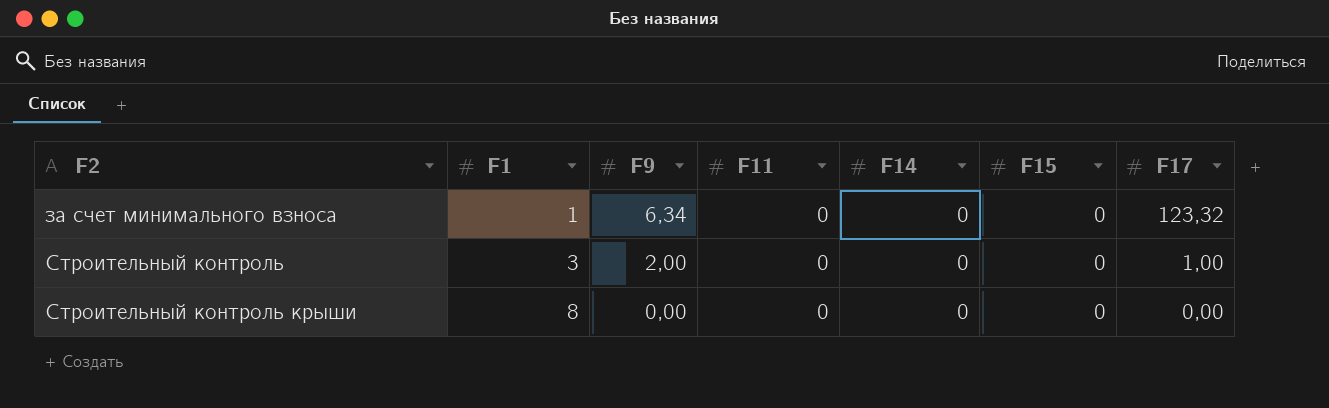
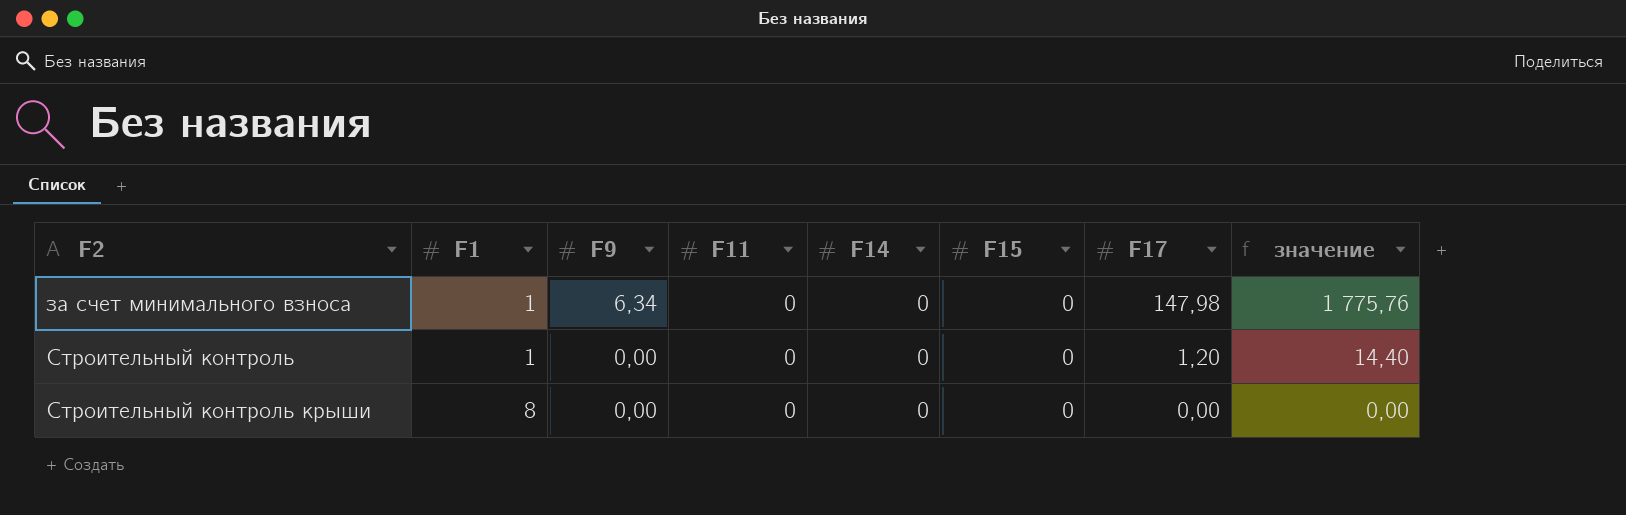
column значение | formula: none -> [F17] * 12
за счет минимального взноса | F17: 123,32 -> 147,98
Строительный контроль | F1: 3 -> 1
Строительный контроль | F9: 2,00 -> 0,00
Строительный контроль | F17: 1,00 -> 1,20

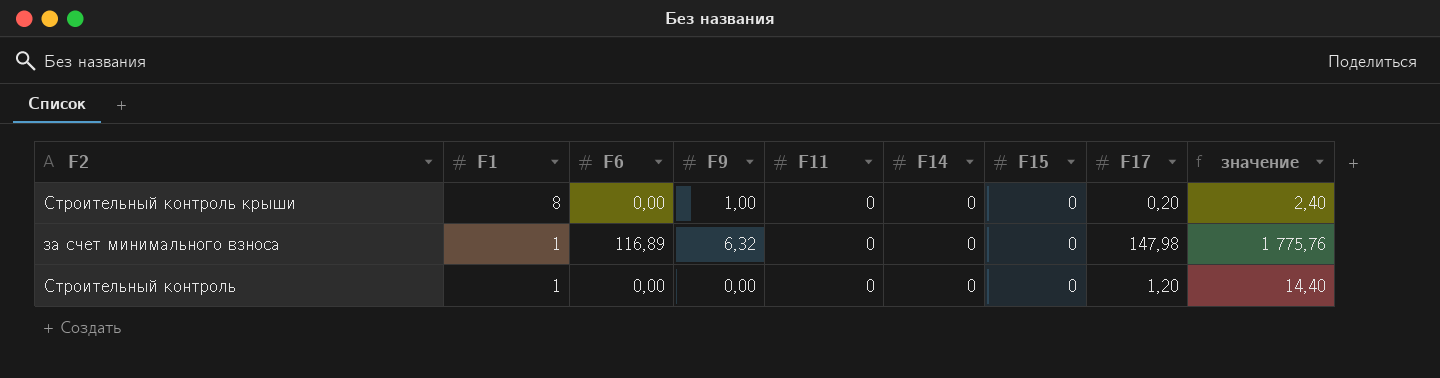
row order: F2 ascending -> F1 descending
column F6 | position: none -> 3
Строительный контроль крыши | F9: 0,00 -> 1,00
Строительный контроль крыши | F17: 0,00 -> 0,20
Строительный контроль крыши | значение: 0,00 -> 2,40
за счет минимального взноса | F9: 6,34 -> 6,32

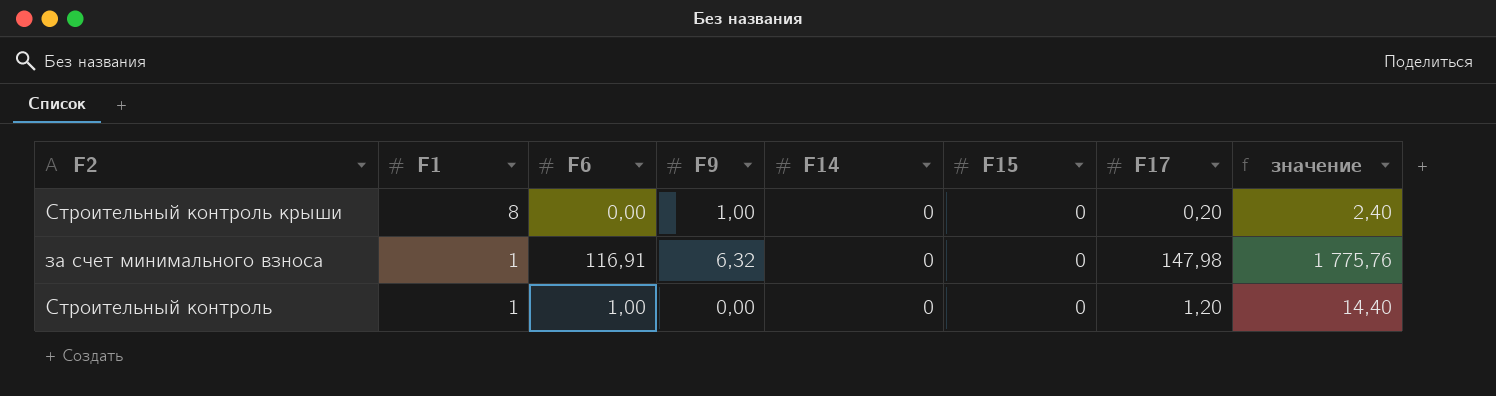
column F11 | position: 5 -> none
за счет минимального взноса | F6: 116,89 -> 116,91
Строительный контроль | F6: 0,00 -> 1,00

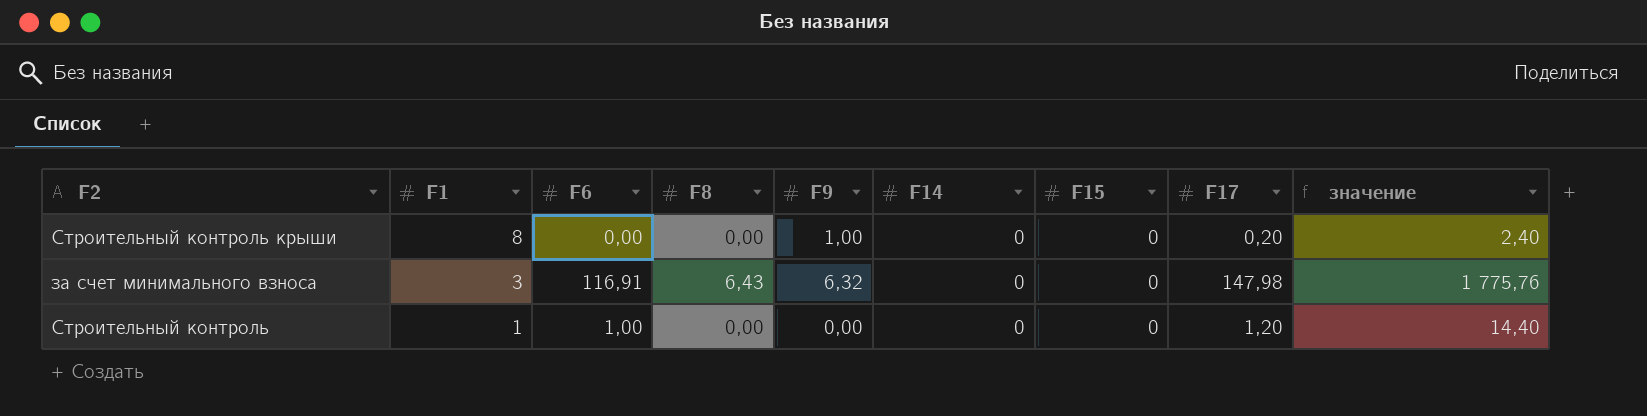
column F8 | position: none -> 4
за счет минимального взноса | F1: 1 -> 3

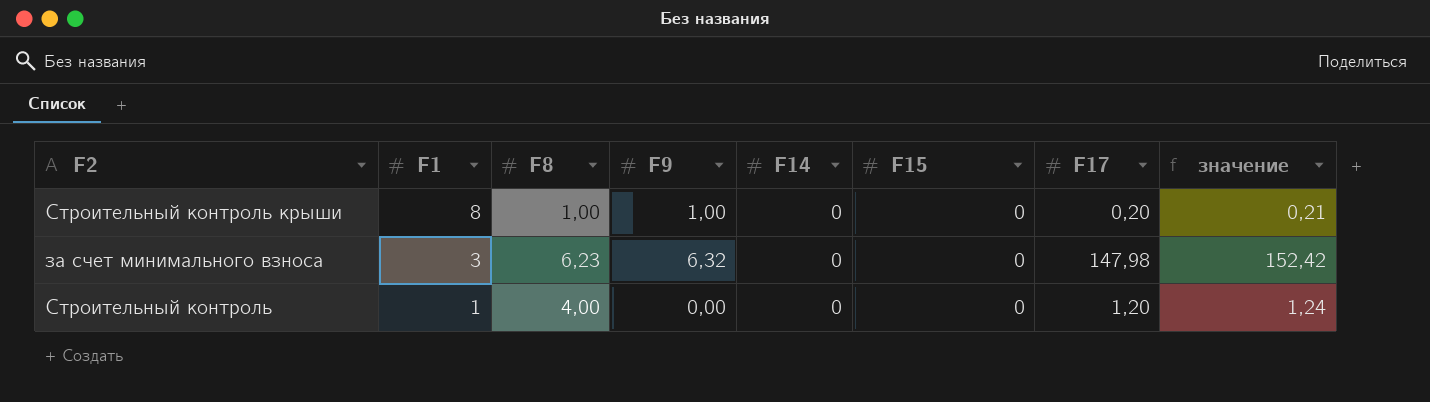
column F6 | position: 3 -> none
column значение | formula: [F17] * 12 -> [F17] * 1,03
Строительный контроль крыши | F8: 0,00 -> 1,00
за счет минимального взноса | F8: 6,43 -> 6,23
Строительный контроль | F8: 0,00 -> 4,00

